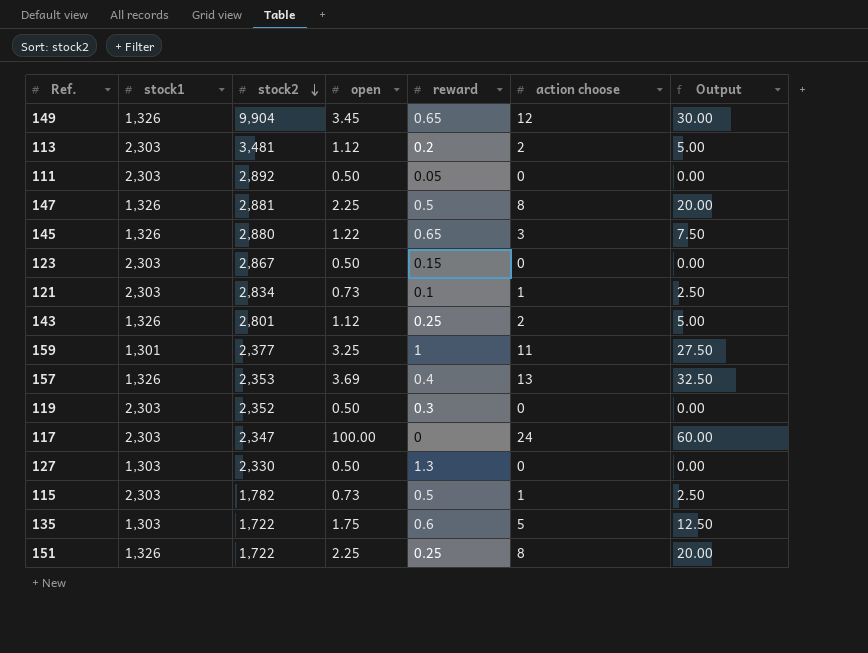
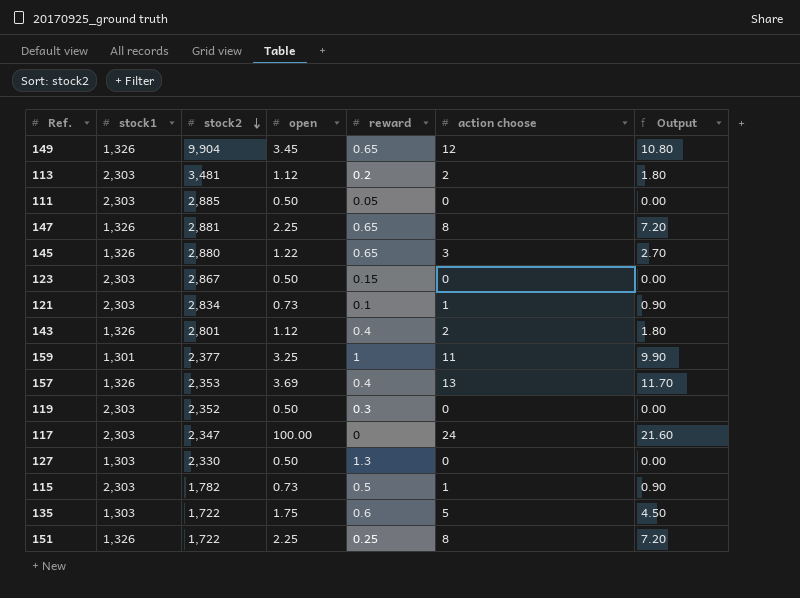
column Output | formula: [action choose] * 2.5 -> [action choose] * 0.9
111 | stock2: 2,892 -> 2,885
147 | reward: 0.5 -> 0.65
143 | reward: 0.25 -> 0.4

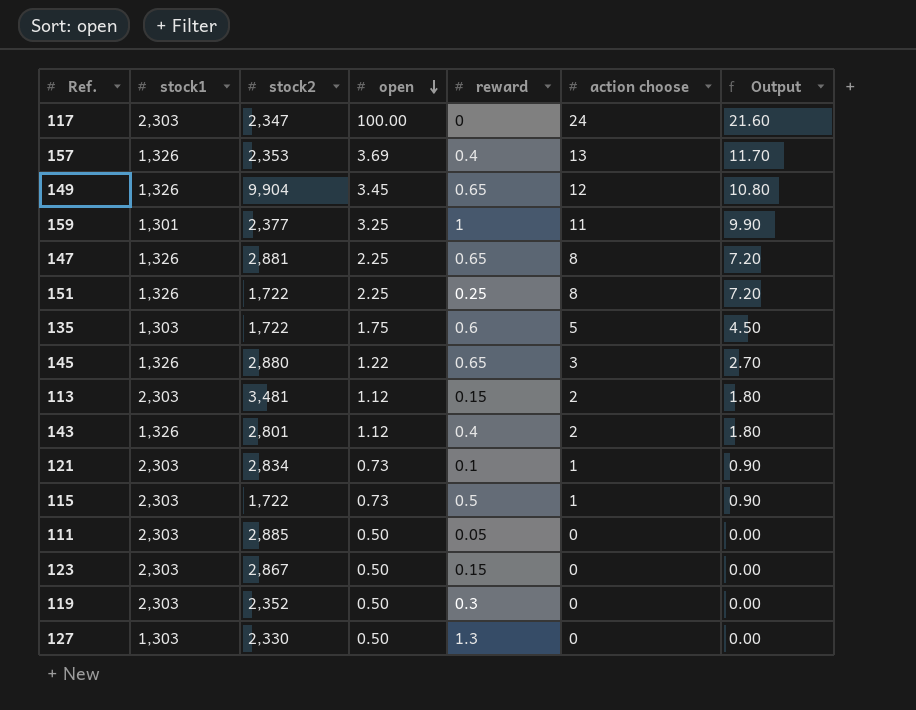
row order: stock2 descending -> open descending
113 | reward: 0.2 -> 0.15
115 | stock2: 1,782 -> 1,722

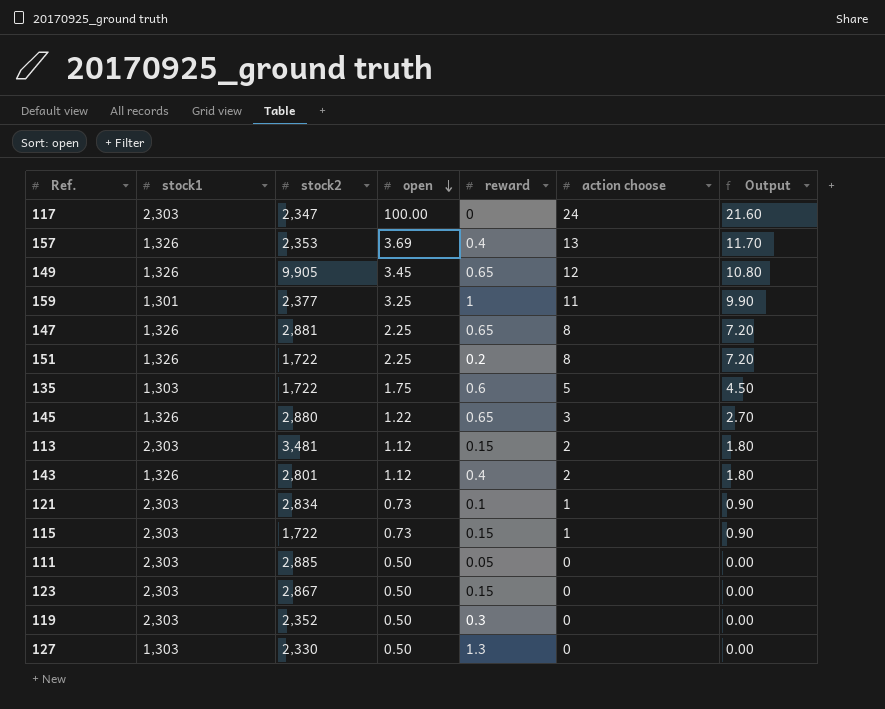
149 | stock2: 9,904 -> 9,905
151 | reward: 0.25 -> 0.2
115 | reward: 0.5 -> 0.15

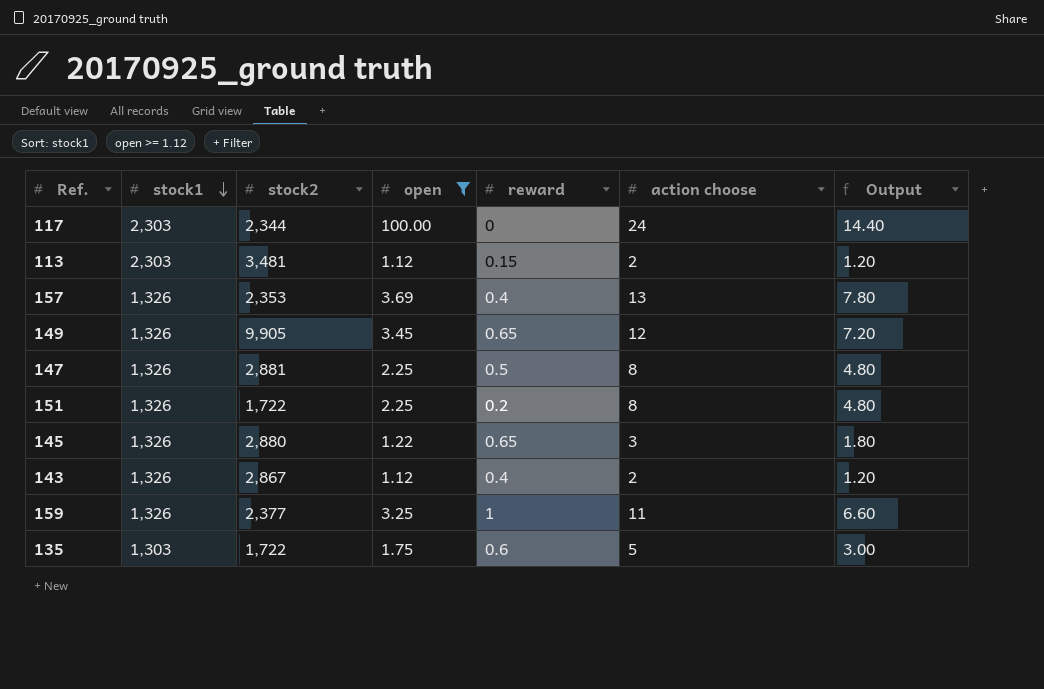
filter: none -> open >= 1.12
row order: open descending -> stock1 descending
column Output | formula: [action choose] * 0.9 -> [action choose] * 0.6
117 | stock2: 2,347 -> 2,344
147 | reward: 0.65 -> 0.5
143 | stock2: 2,801 -> 2,867
159 | stock1: 1,301 -> 1,326

